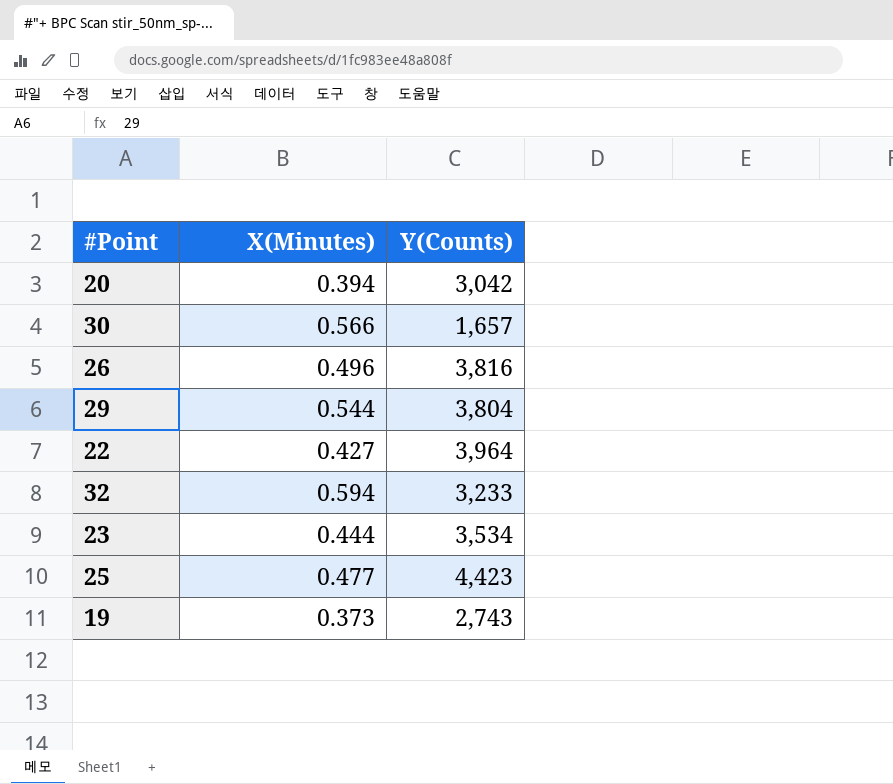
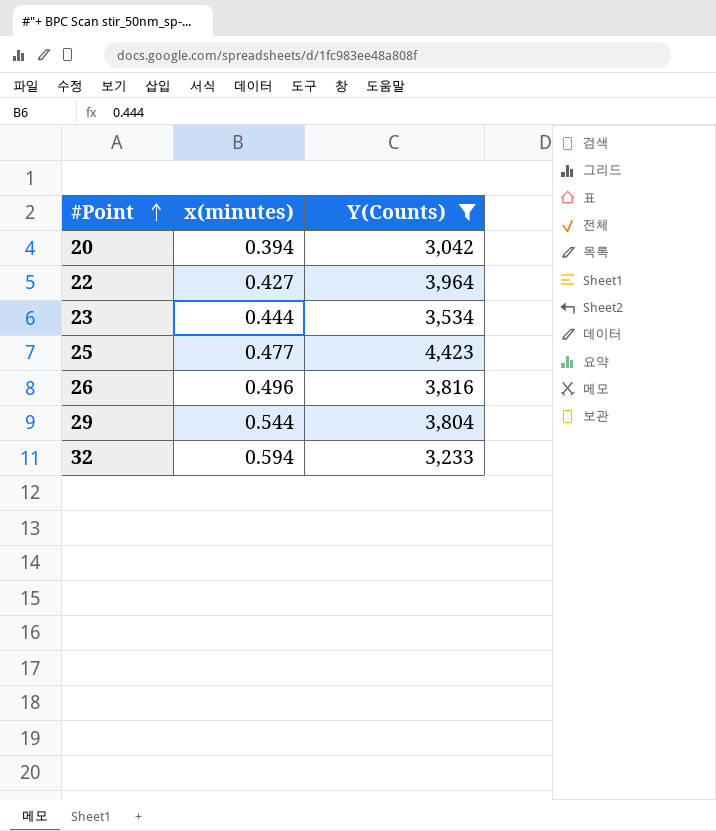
filter: none -> Y(Counts) >= 3,042
row order: none -> #Point ascending
column name: X(Minutes) -> x(minutes)

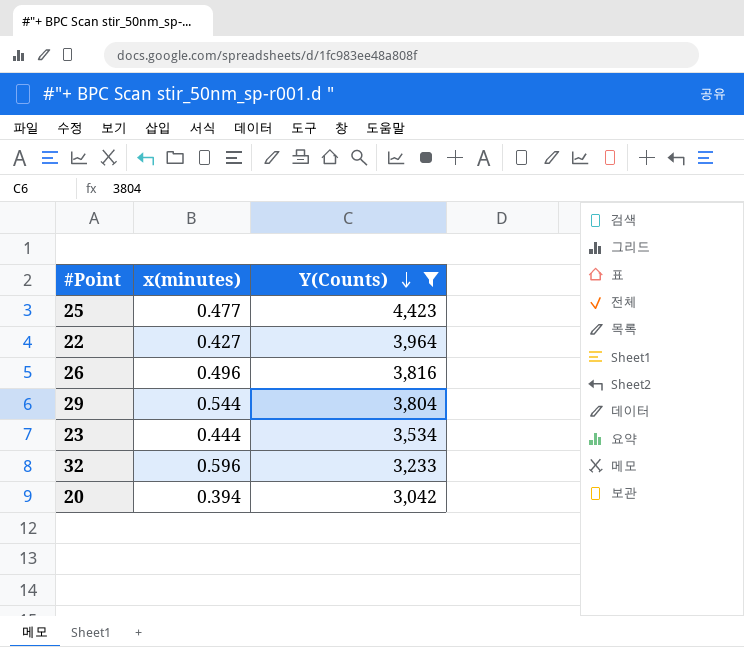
row order: #Point ascending -> Y(Counts) descending
32 | x(minutes): 0.594 -> 0.596

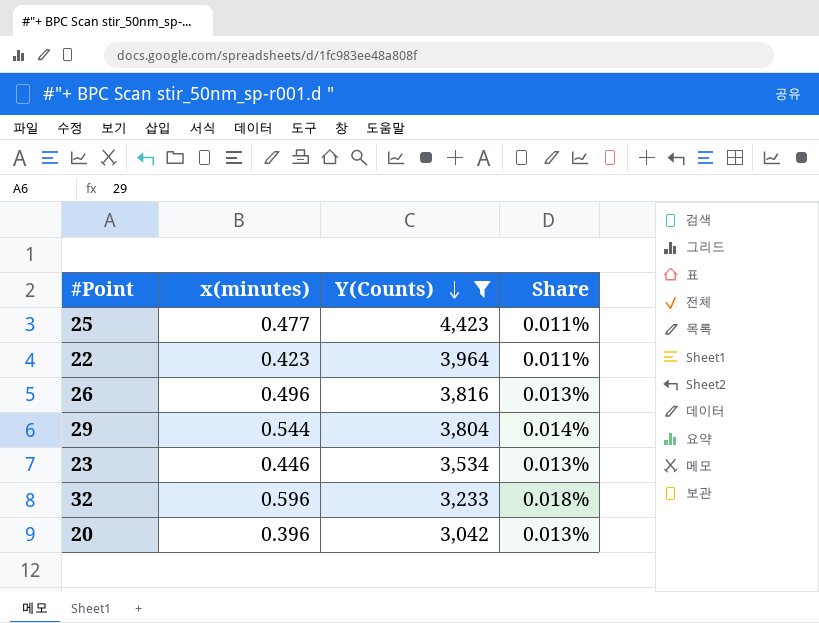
column Share | formula: none -> [x(minutes)] / [Y(Counts)]
22 | x(minutes): 0.427 -> 0.423
23 | x(minutes): 0.444 -> 0.446
20 | x(minutes): 0.394 -> 0.396

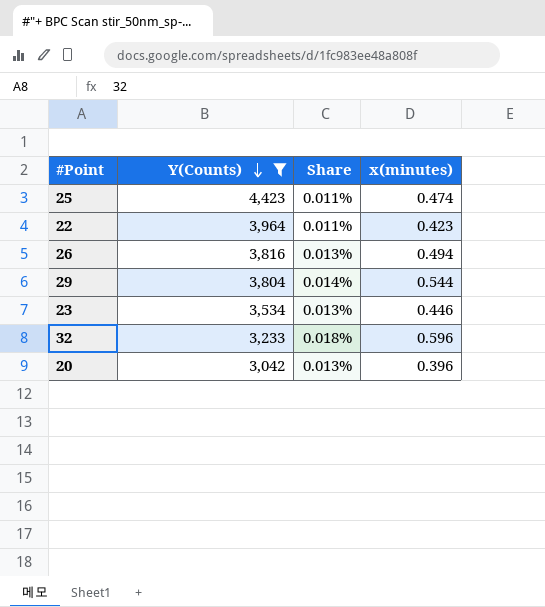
column x(minutes) | position: 2 -> 4
25 | x(minutes): 0.477 -> 0.474
26 | x(minutes): 0.496 -> 0.494

